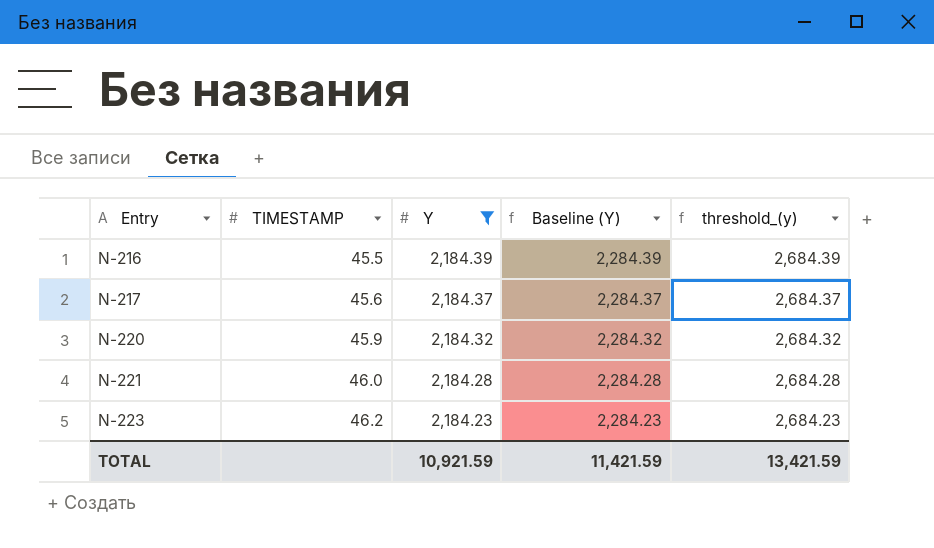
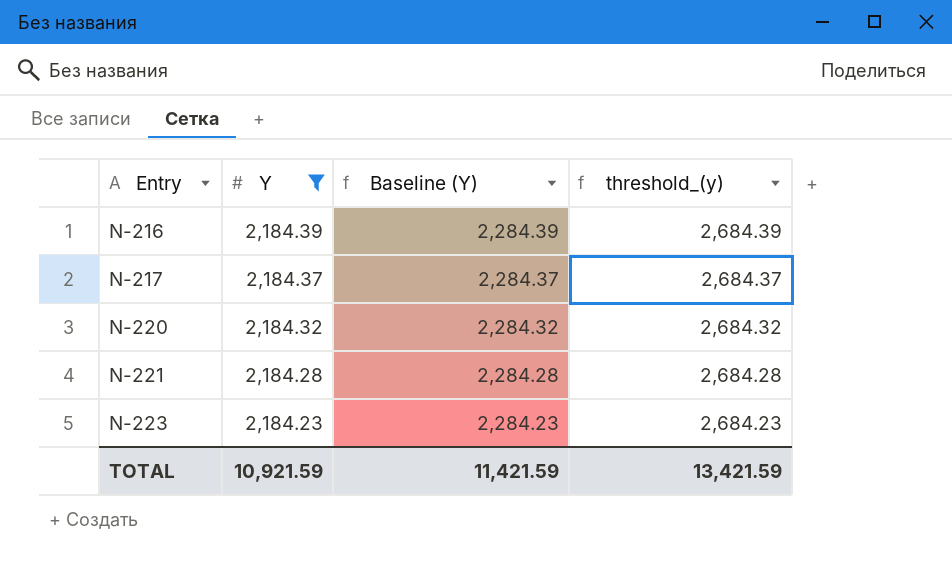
column TIMESTAMP | position: 2 -> none

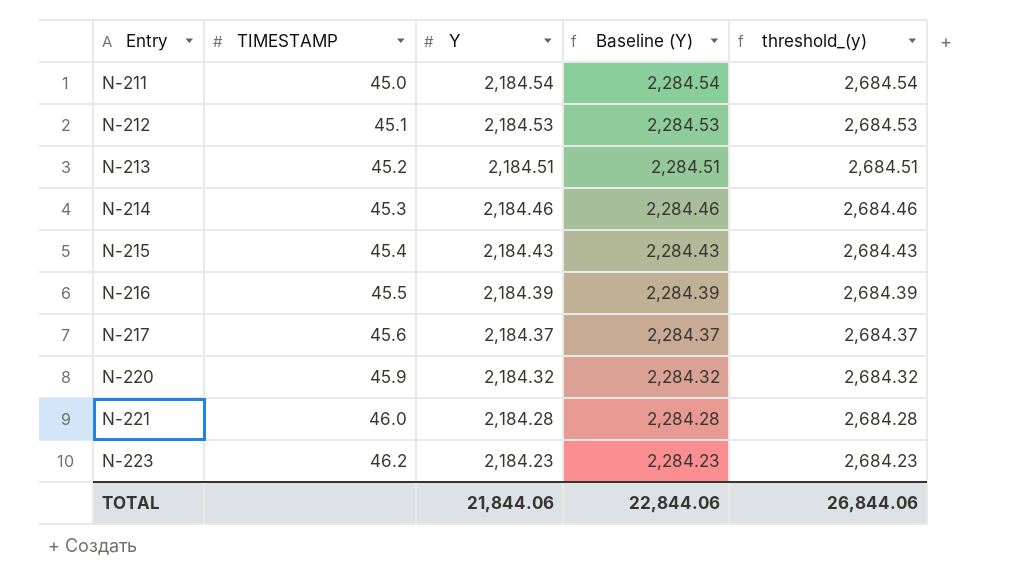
filter: Y <= 2,184.39 -> none
column TIMESTAMP | position: none -> 2
TOTAL | Y: 10,921.59 -> 21,844.06
TOTAL | Baseline (Y): 11,421.59 -> 22,844.06
TOTAL | threshold_(y): 13,421.59 -> 26,844.06

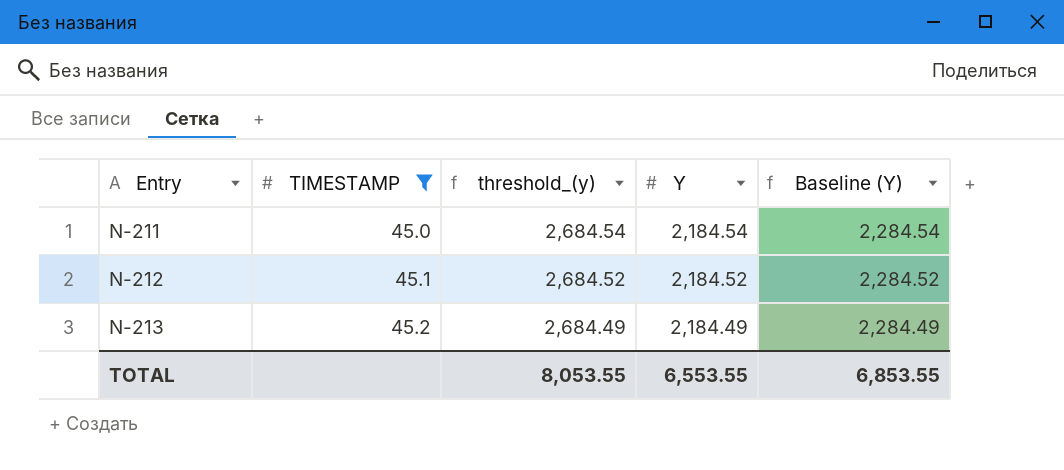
filter: none -> TIMESTAMP <= 45.2
column threshold_(y) | position: 5 -> 3
N-212 | threshold_(y): 2,684.53 -> 2,684.52
N-212 | Y: 2,184.53 -> 2,184.52
N-212 | Baseline (Y): 2,284.53 -> 2,284.52
N-213 | threshold_(y): 2,684.51 -> 2,684.49
N-213 | Y: 2,184.51 -> 2,184.49
N-213 | Baseline (Y): 2,284.51 -> 2,284.49
TOTAL | threshold_(y): 26,844.06 -> 8,053.55
TOTAL | Y: 21,844.06 -> 6,553.55
TOTAL | Baseline (Y): 22,844.06 -> 6,853.55

